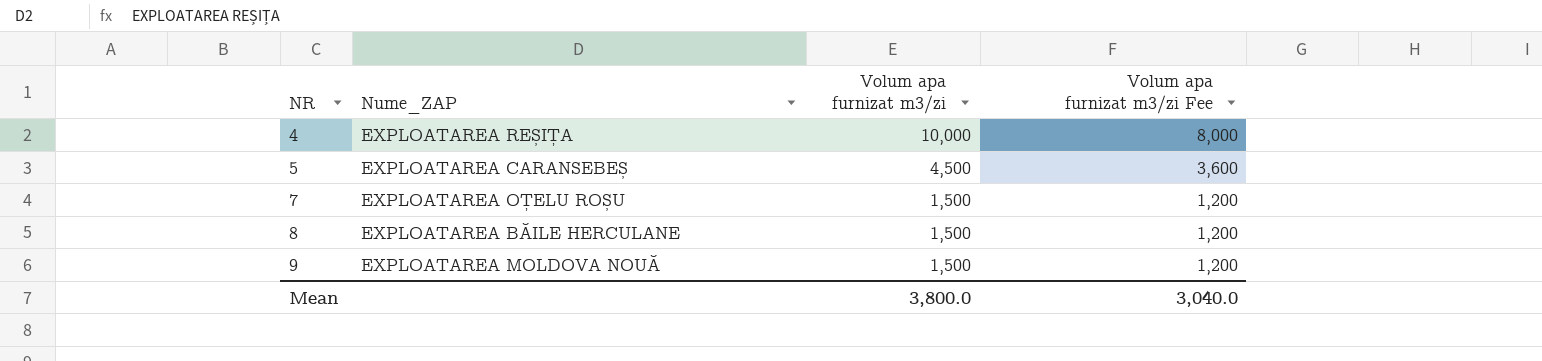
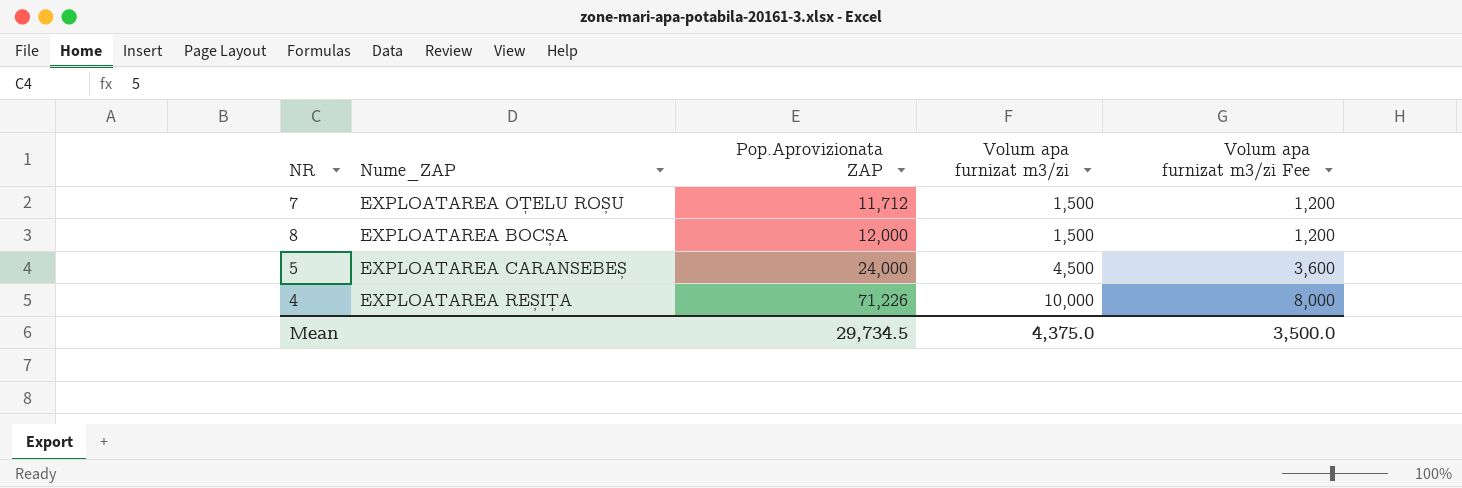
row order: NR ascending -> Pop.Aprovizionata ZAP ascending
column Pop.Aprovizionata ZAP | position: none -> 3
row 9: EXPLOATAREA MOLDOVA NOUĂ | 1,500 | 1,200 -> none
8 | Nume_ZAP: EXPLOATAREA BĂILE HERCULANE -> EXPLOATAREA BOCȘA
Mean | Volum apa furnizat m3/zi: 3,800.0 -> 4,375.0
Mean | Volum apa furnizat m3/zi Fee: 3,040.0 -> 3,500.0

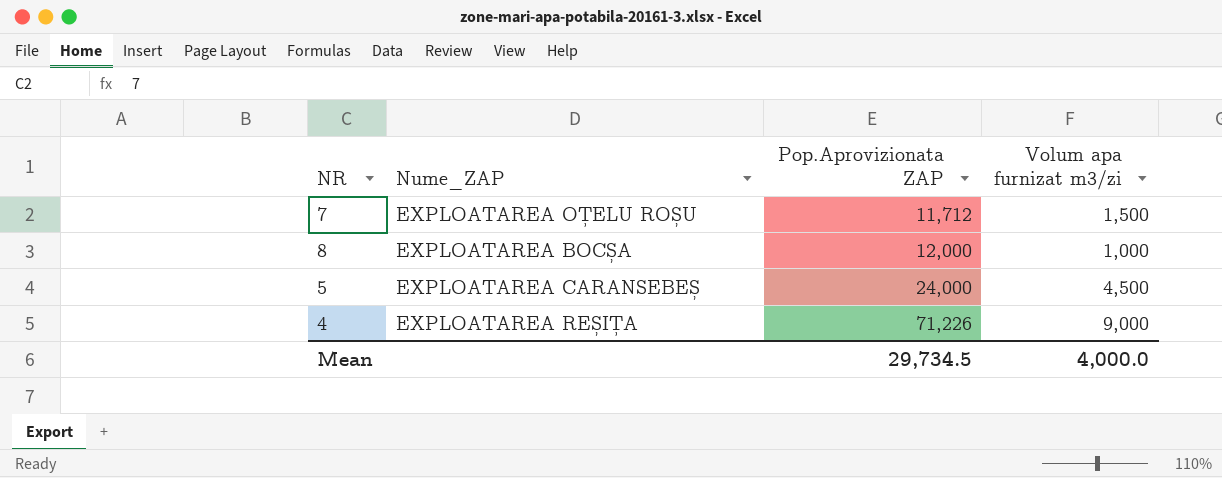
column Volum apa furnizat m3/zi Fee | formula: [Volum apa furnizat m3/zi] * 0.8 -> none
8 | Volum apa furnizat m3/zi: 1,500 -> 1,000
4 | Volum apa furnizat m3/zi: 10,000 -> 9,000
Mean | Volum apa furnizat m3/zi: 4,375.0 -> 4,000.0

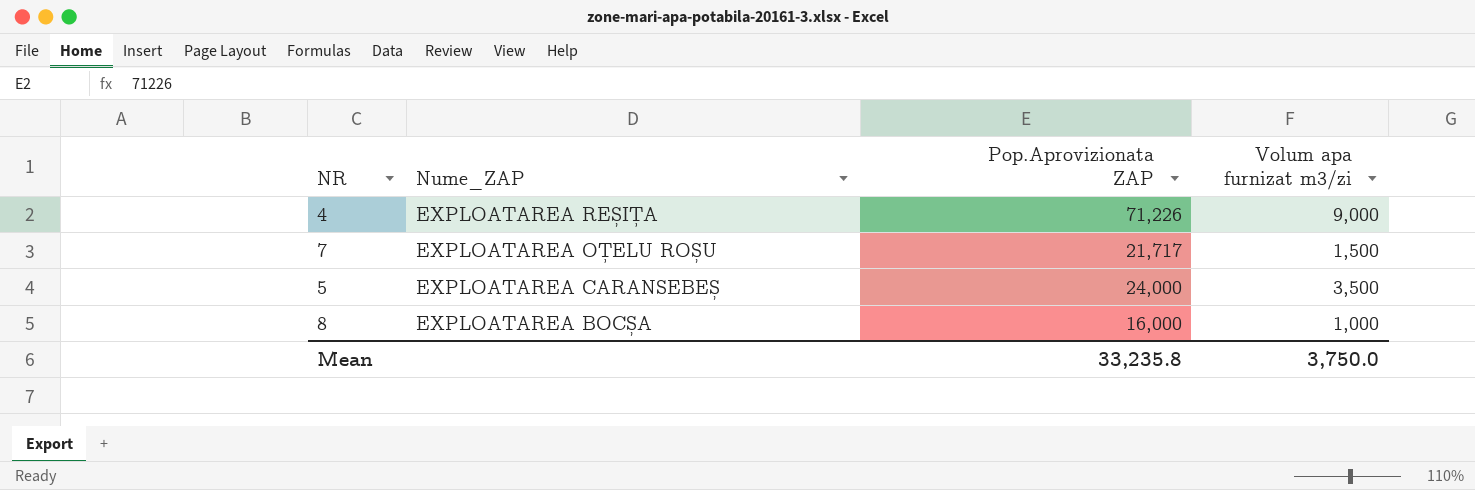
row order: Pop.Aprovizionata ZAP ascending -> Nume_ZAP descending
7 | Pop.Aprovizionata ZAP: 11,712 -> 21,717
5 | Volum apa furnizat m3/zi: 4,500 -> 3,500
8 | Pop.Aprovizionata ZAP: 12,000 -> 16,000
Mean | Pop.Aprovizionata ZAP: 29,734.5 -> 33,235.8
Mean | Volum apa furnizat m3/zi: 4,000.0 -> 3,750.0

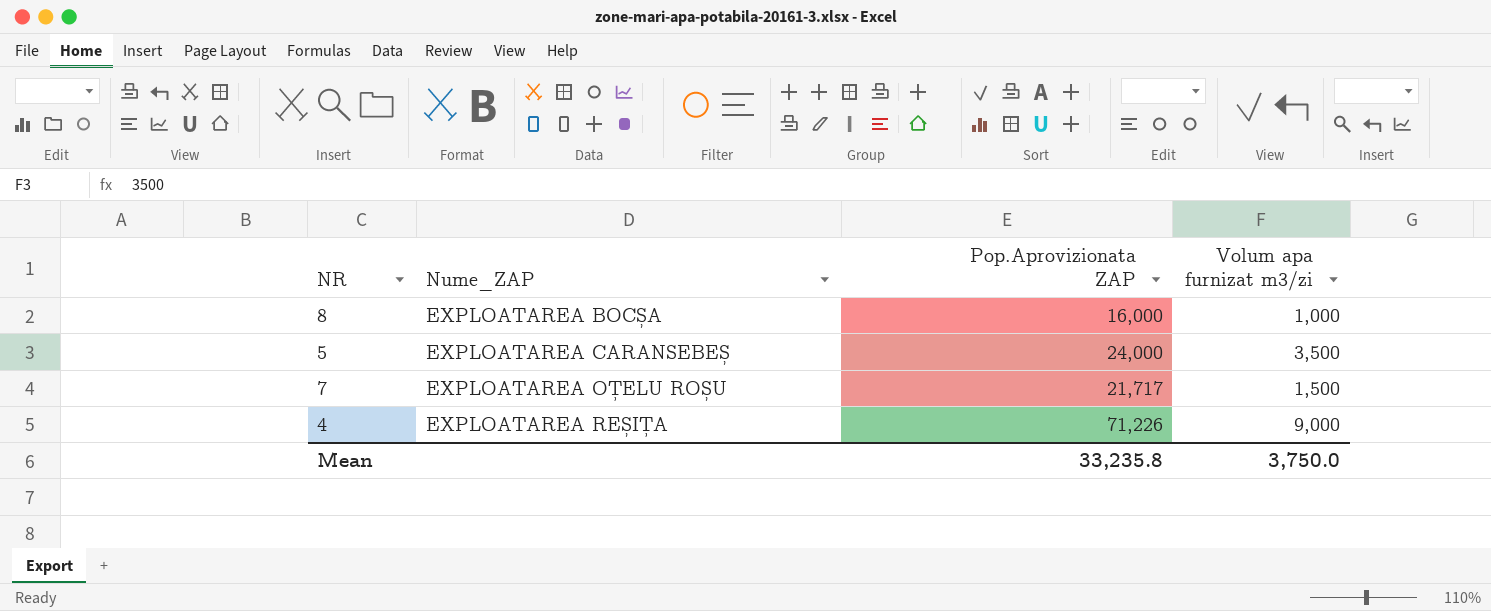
row order: Nume_ZAP descending -> Nume_ZAP ascending

